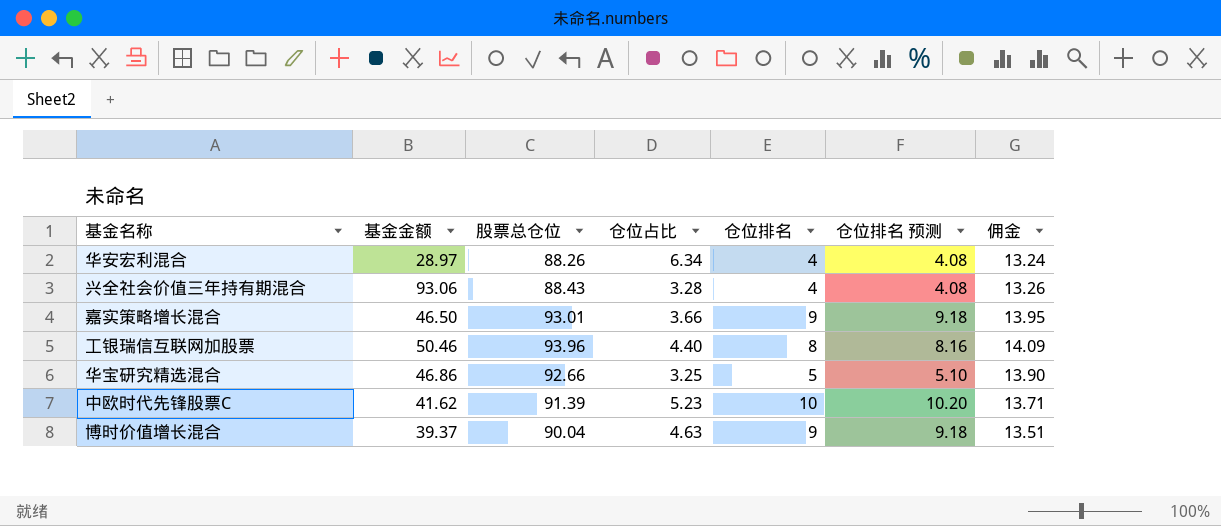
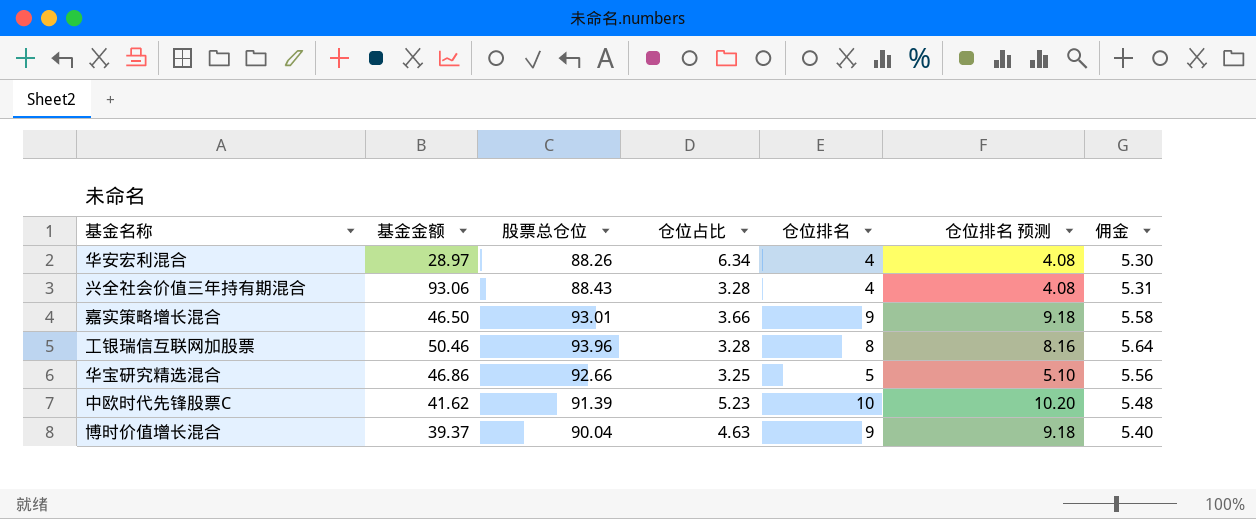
column 佣金 | formula: [股票总仓位] * 0.15 -> [股票总仓位] * 0.06
工银瑞信互联网加股票 | 仓位占比: 4.40 -> 3.28

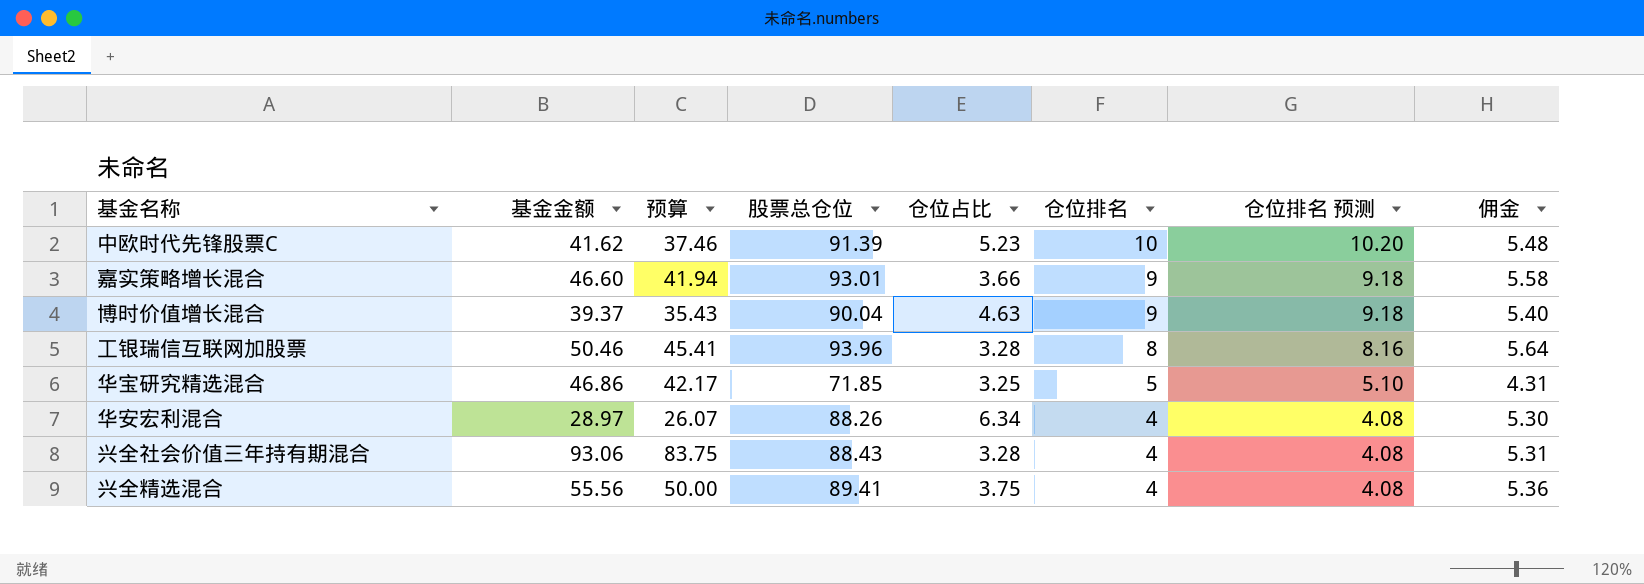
row order: none -> 仓位排名 descending
column 预算 | formula: none -> [基金金额] * 0.9
嘉实策略增长混合 | 基金金额: 46.50 -> 46.60
华宝研究精选混合 | 股票总仓位: 92.66 -> 71.85
华宝研究精选混合 | 佣金: 5.56 -> 4.31
row 兴全精选混合: none -> 55.56 | 50.00 | 89.41 | 3.75 | 4 | 4.08 | 5.36

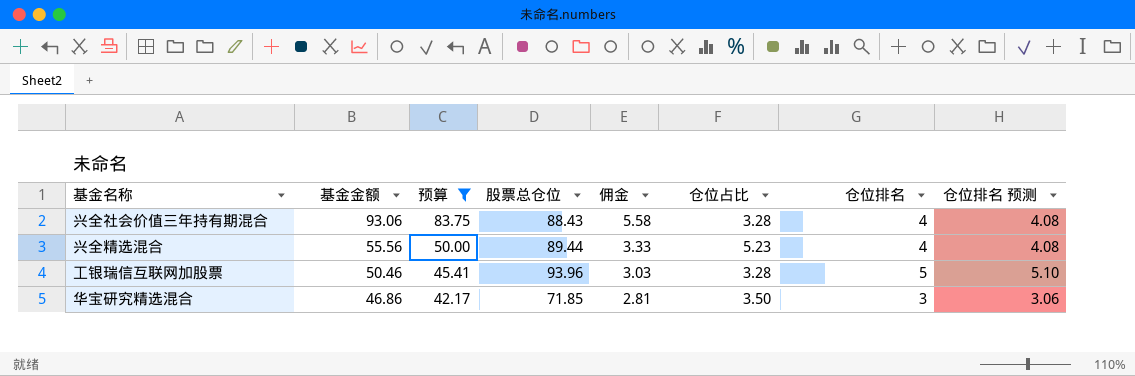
filter: none -> 预算 >= 42.17
row order: 仓位排名 descending -> 基金金额 descending
column 佣金 | formula: [股票总仓位] * 0.06 -> [基金金额] * 0.06
column 佣金 | position: 8 -> 5
兴全精选混合 | 股票总仓位: 89.41 -> 89.44
兴全精选混合 | 仓位占比: 3.75 -> 5.23
工银瑞信互联网加股票 | 仓位排名: 8 -> 5
工银瑞信互联网加股票 | 仓位排名 预测: 8.16 -> 5.10
华宝研究精选混合 | 仓位占比: 3.25 -> 3.50
华宝研究精选混合 | 仓位排名: 5 -> 3
华宝研究精选混合 | 仓位排名 预测: 5.10 -> 3.06

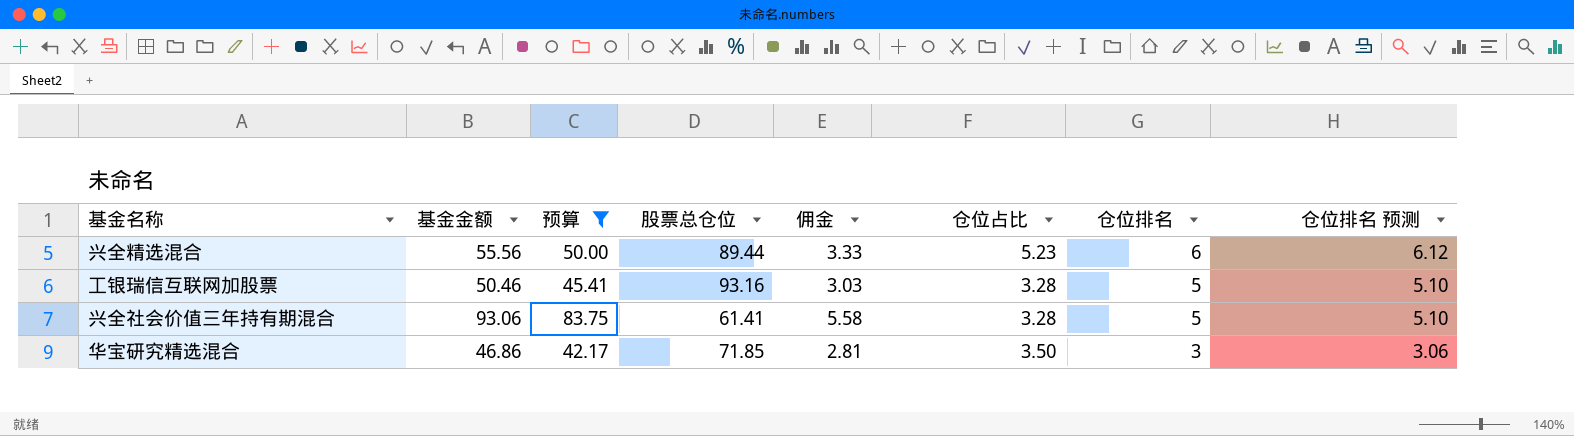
row order: 基金金额 descending -> 仓位排名 descending
兴全精选混合 | 仓位排名: 4 -> 6
兴全精选混合 | 仓位排名 预测: 4.08 -> 6.12
工银瑞信互联网加股票 | 股票总仓位: 93.96 -> 93.16
兴全社会价值三年持有期混合 | 股票总仓位: 88.43 -> 61.41
兴全社会价值三年持有期混合 | 仓位排名: 4 -> 5
兴全社会价值三年持有期混合 | 仓位排名 预测: 4.08 -> 5.10

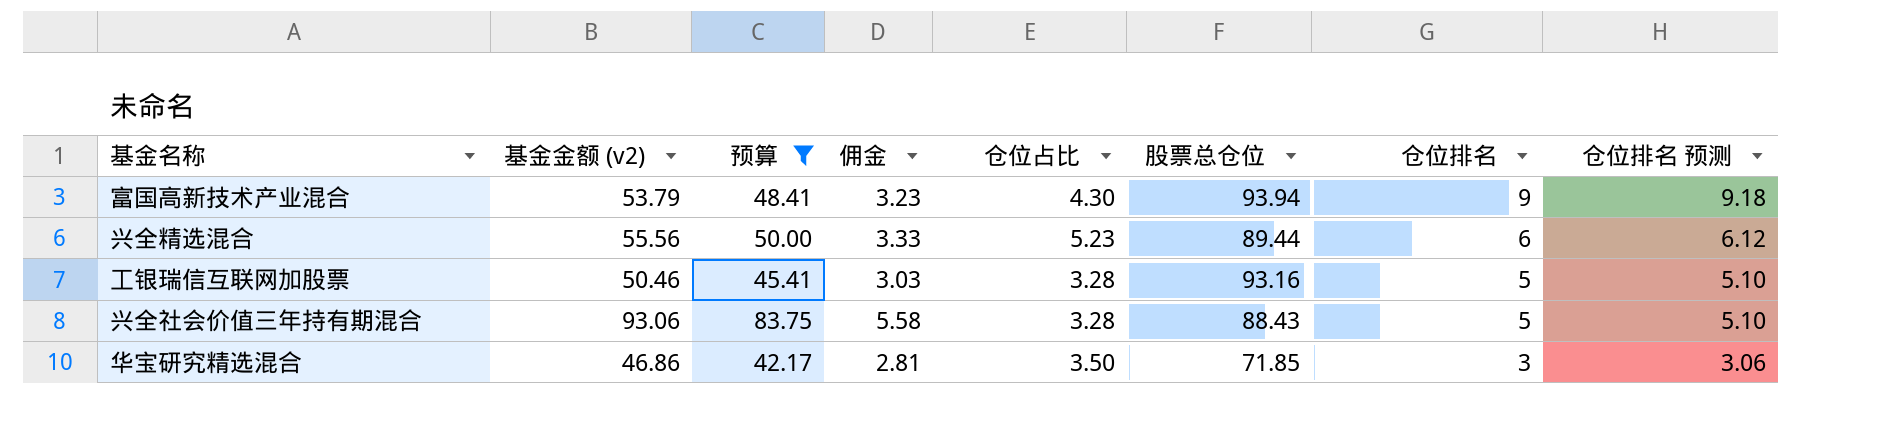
column name: 基金金额 -> 基金金额 (v2)
column 股票总仓位 | position: 4 -> 6
row 富国高新技术产业混合: none -> 53.79 | 48.41 | 3.23 | 4.30 | 93.94 | 9 | 9.18
兴全社会价值三年持有期混合 | 股票总仓位: 61.41 -> 88.43

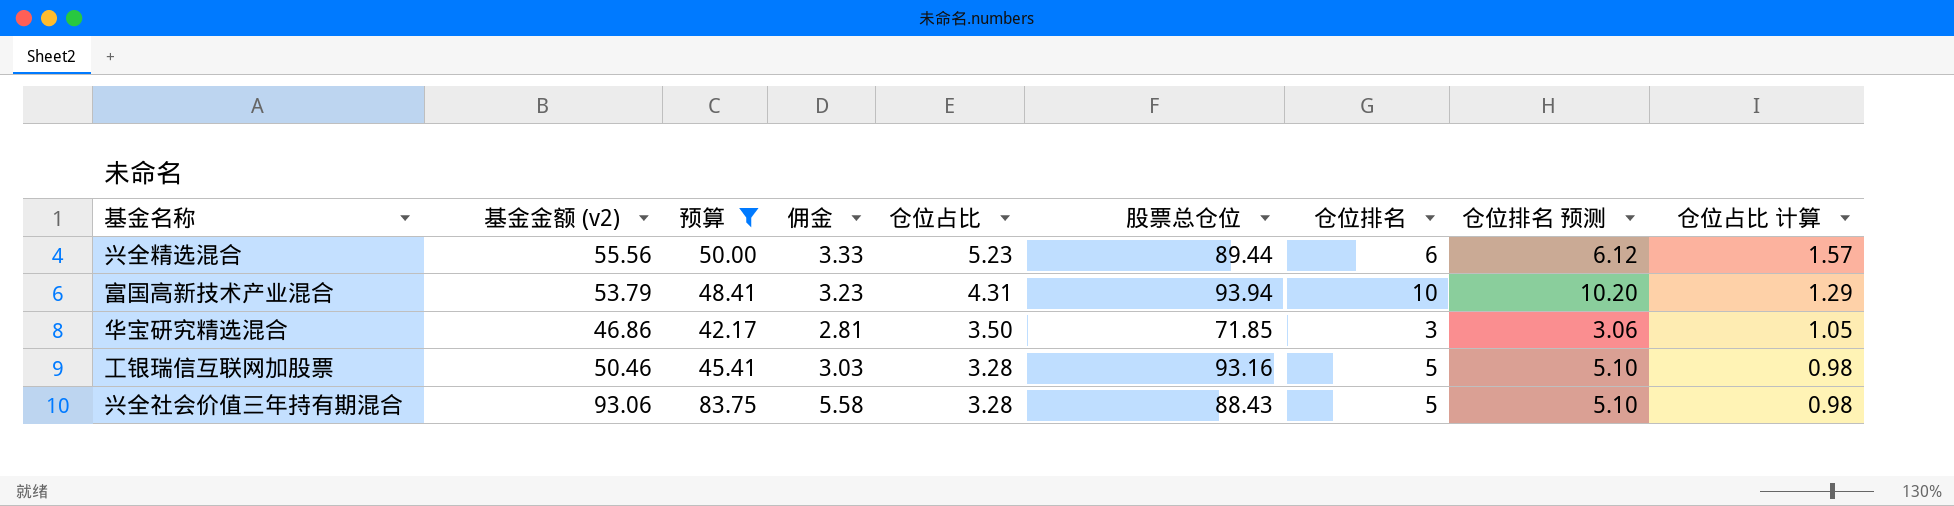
row order: 仓位排名 descending -> 仓位占比 descending
column 仓位占比 计算 | formula: none -> [仓位占比] * 0.3
富国高新技术产业混合 | 仓位占比: 4.30 -> 4.31
富国高新技术产业混合 | 仓位排名: 9 -> 10
富国高新技术产业混合 | 仓位排名 预测: 9.18 -> 10.20

